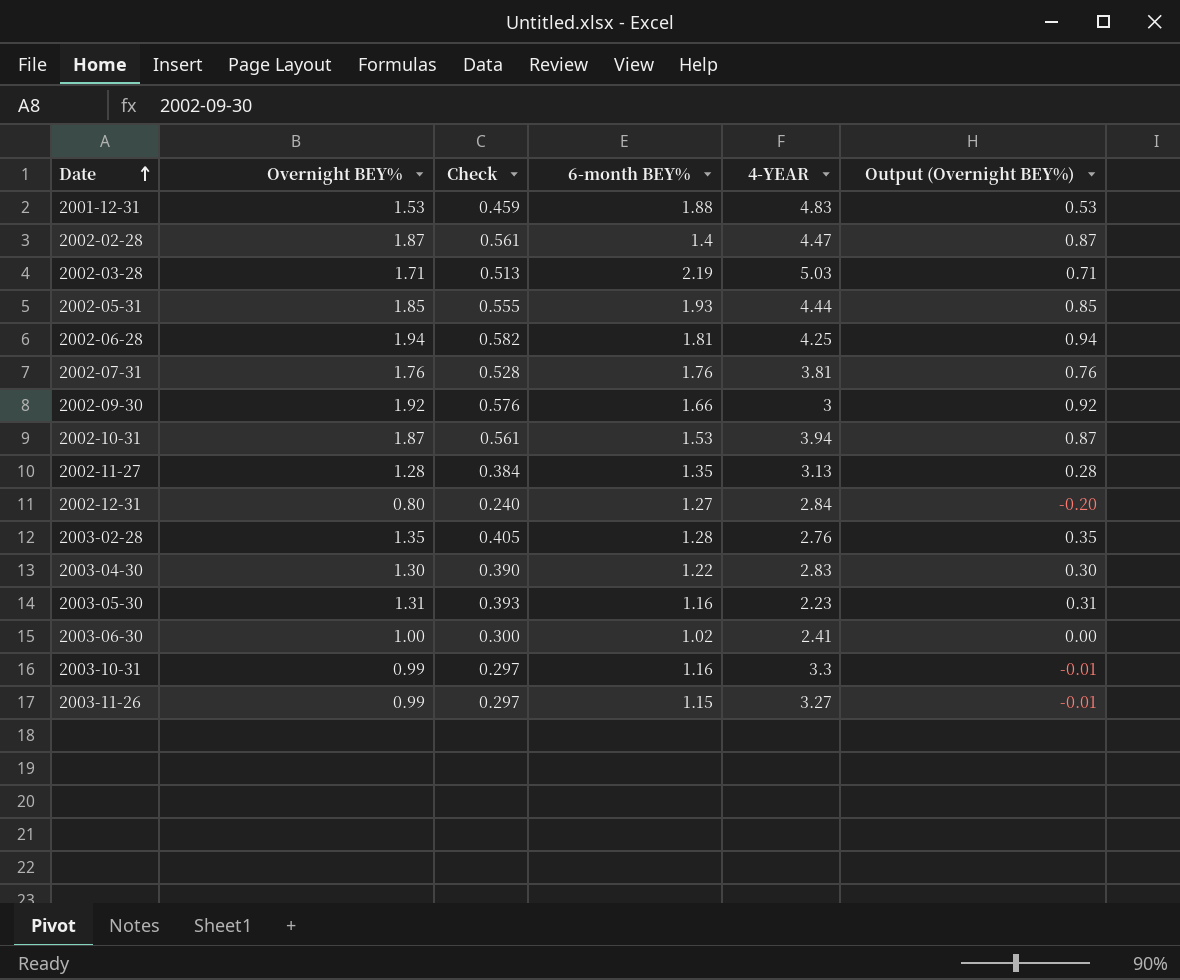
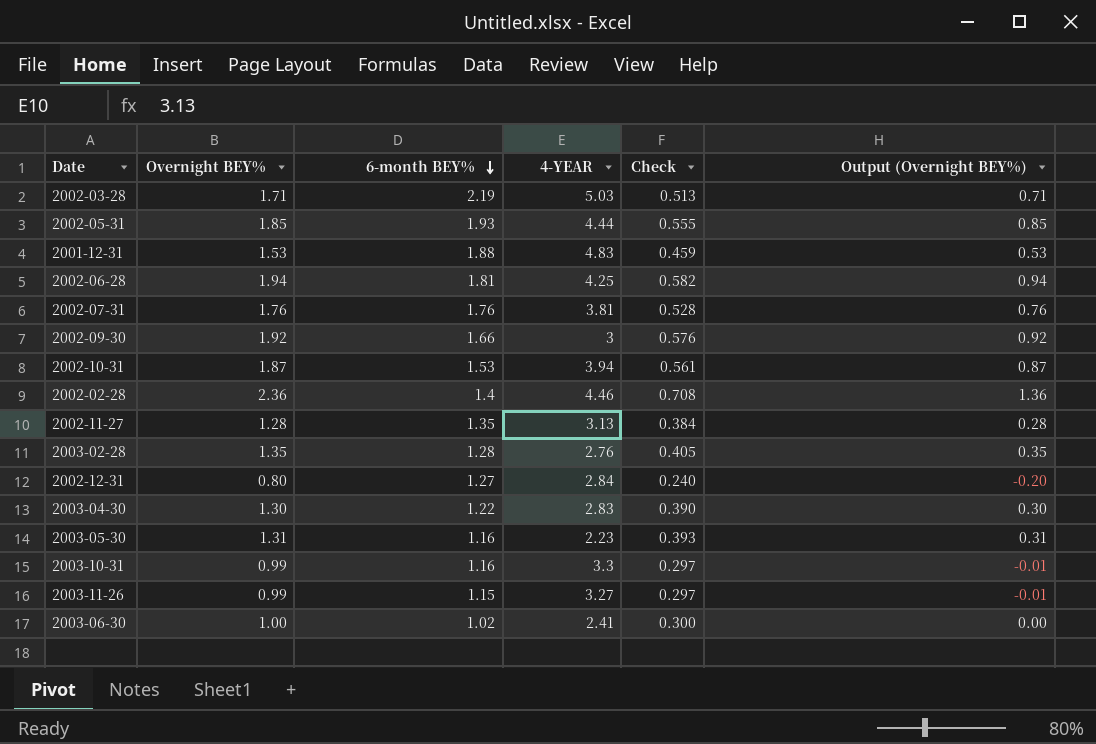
row order: Date ascending -> 6-month BEY% descending
column Check | position: 3 -> 5
2002-02-28 | Overnight BEY%: 1.87 -> 2.36
2002-02-28 | 4-YEAR: 4.47 -> 4.46
2002-02-28 | Check: 0.561 -> 0.708
2002-02-28 | Output (Overnight BEY%): 0.87 -> 1.36

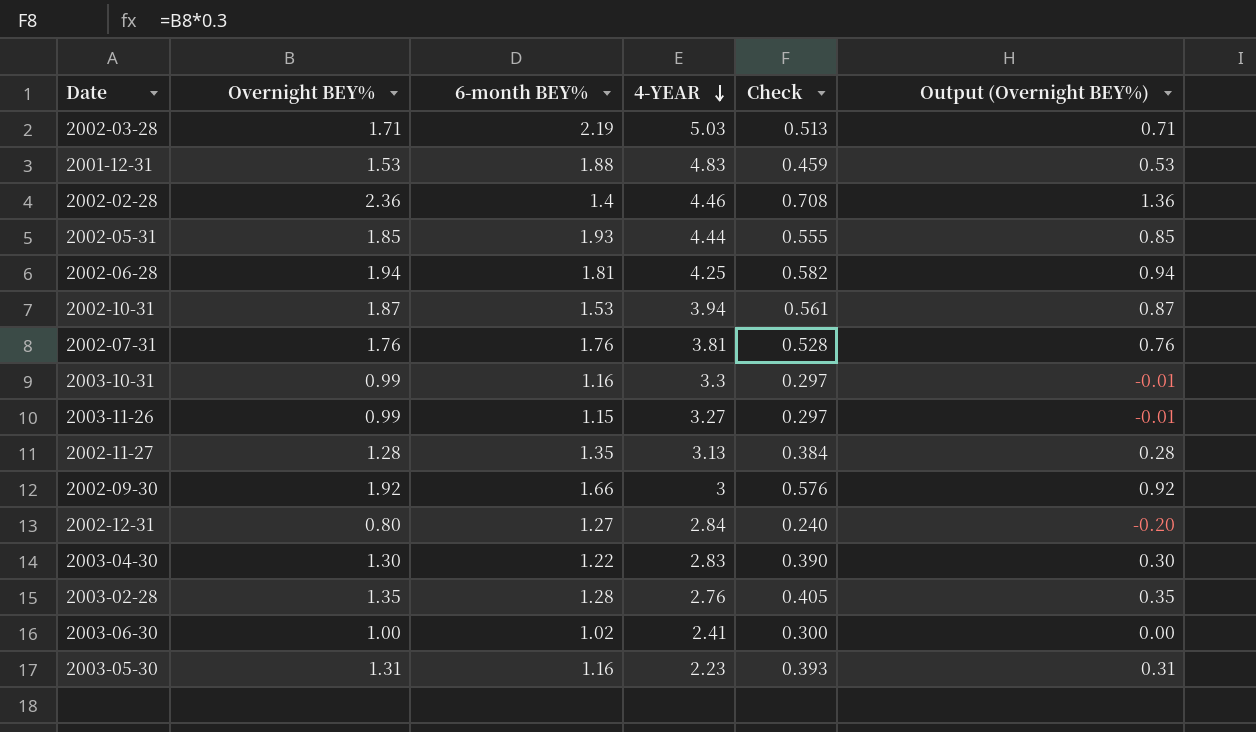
row order: 6-month BEY% descending -> 4-YEAR descending

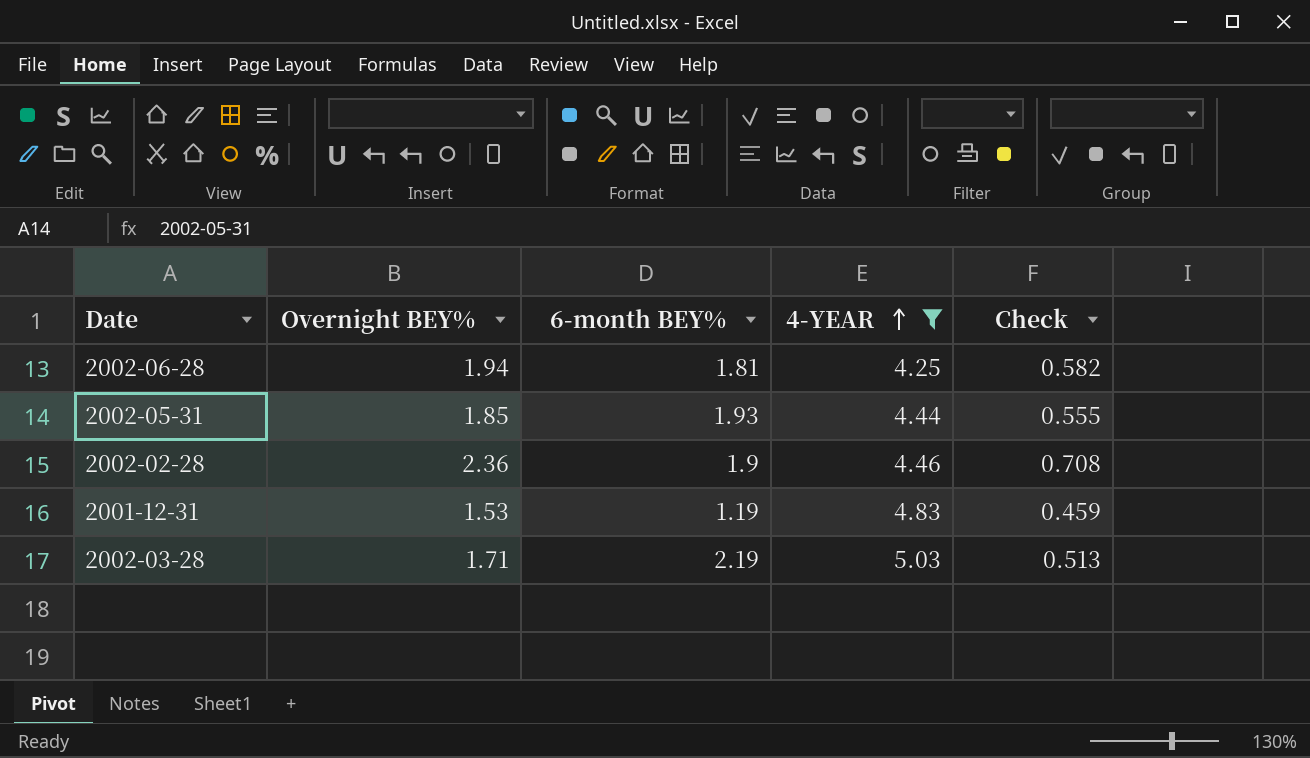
filter: none -> 4-YEAR >= 4.25
row order: 4-YEAR descending -> 4-YEAR ascending
column Output (Overnight BEY%) | formula: [Overnight BEY%] - 1 -> none
2002-02-28 | 6-month BEY%: 1.4 -> 1.9
2001-12-31 | 6-month BEY%: 1.88 -> 1.19

